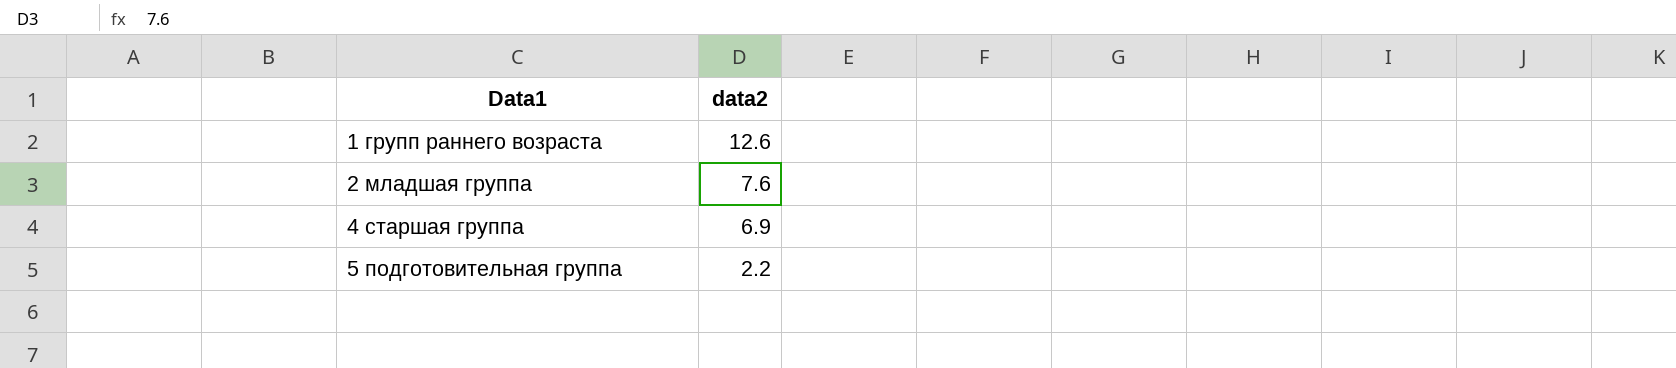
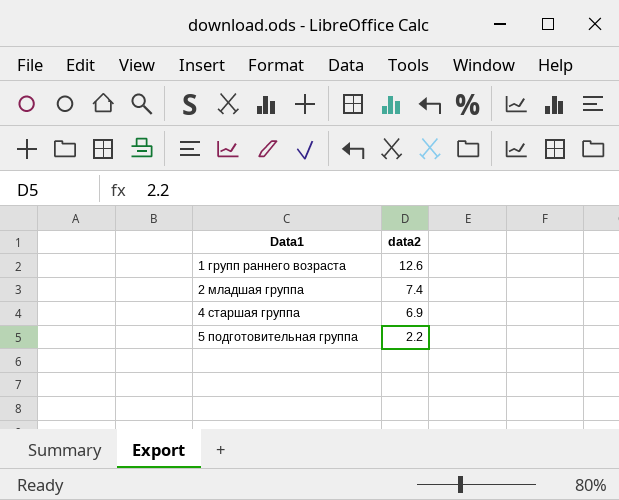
2 младшая группа | data2: 7.6 -> 7.4

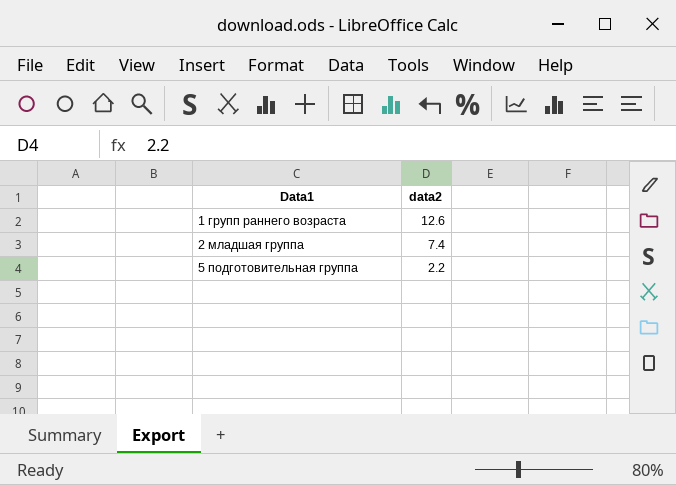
row 4 старшая группа: 6.9 -> none

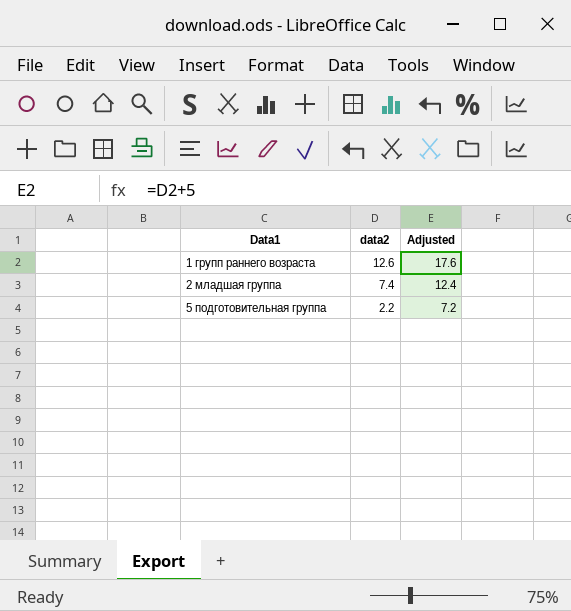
column Adjusted | formula: none -> [data2] + 5

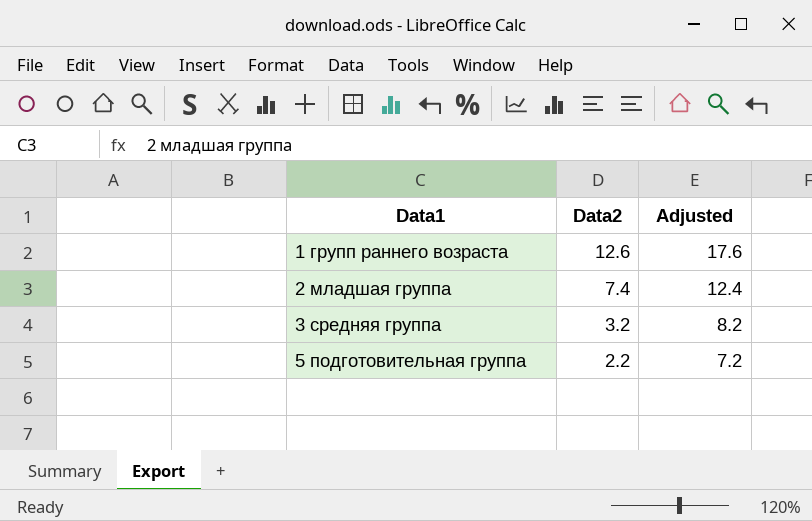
column name: data2 -> Data2
row 3 средняя группа: none -> 3.2 | 8.2

